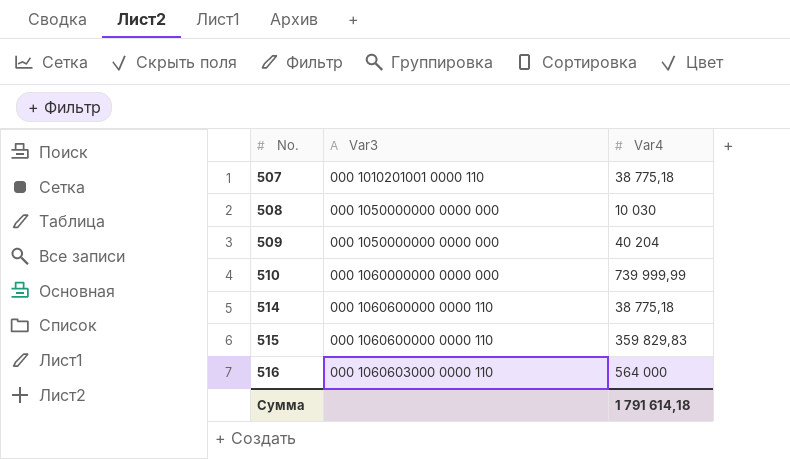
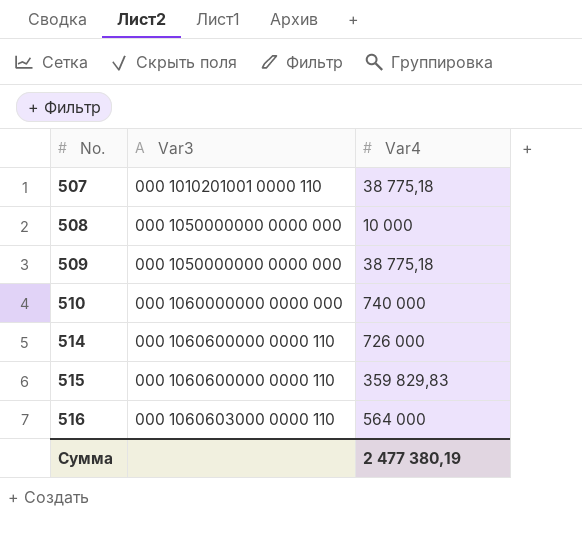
508 | Var4: 10 030 -> 10 000
509 | Var4: 40 204 -> 38 775,18
510 | Var4: 739 999,99 -> 740 000
514 | Var4: 38 775,18 -> 726 000
Сумма | Var4: 1 791 614,18 -> 2 477 380,19

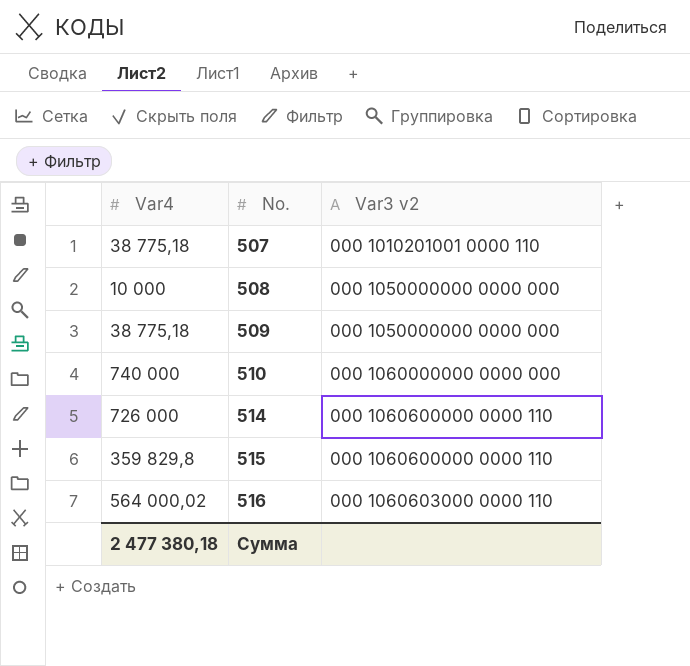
column Var4 | position: 3 -> 1
column name: Var3 -> Var3 v2
515 | Var4: 359 829,83 -> 359 829,8
516 | Var4: 564 000 -> 564 000,02
Сумма | Var4: 2 477 380,19 -> 2 477 380,18

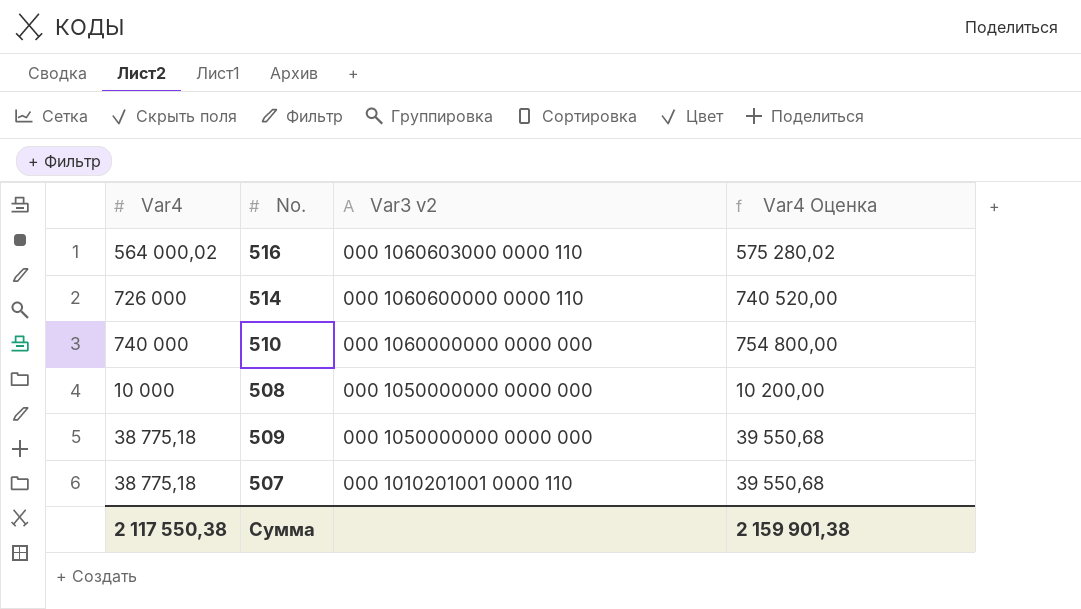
row order: No. ascending -> Var3 v2 descending
column Var4 Оценка | formula: none -> [Var4] * 1,02
row 515: 359 829,8 | 000 1060600000 0000 110 -> none
Сумма | Var4: 2 477 380,18 -> 2 117 550,38

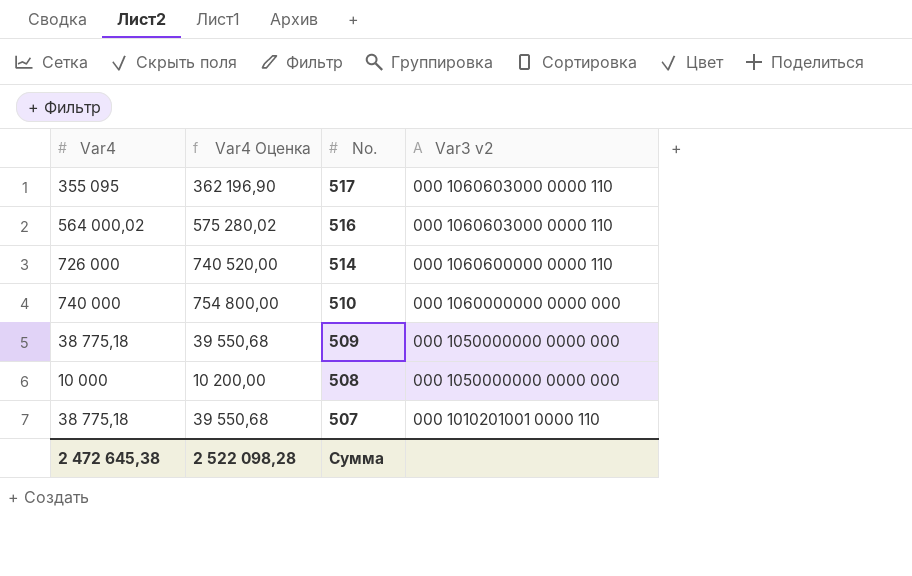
row order: Var3 v2 descending -> No. descending
column Var4 Оценка | position: 4 -> 2
row 517: none -> 355 095 | 362 196,90 | 000 1060603000 0000 110
Сумма | Var4: 2 117 550,38 -> 2 472 645,38
Сумма | Var4 Оценка: 2 159 901,38 -> 2 522 098,28

